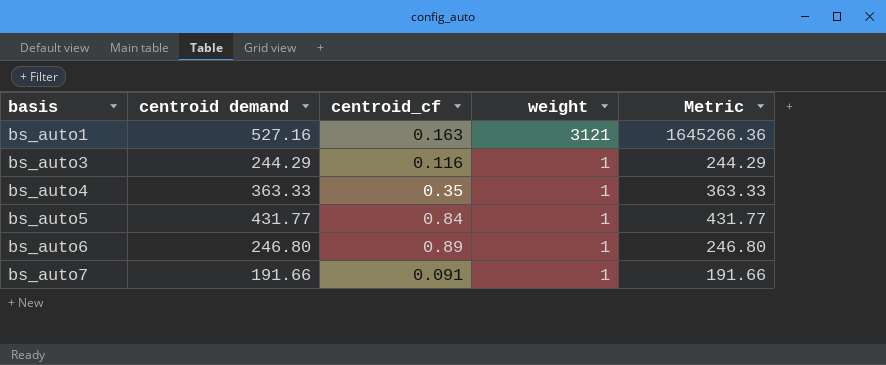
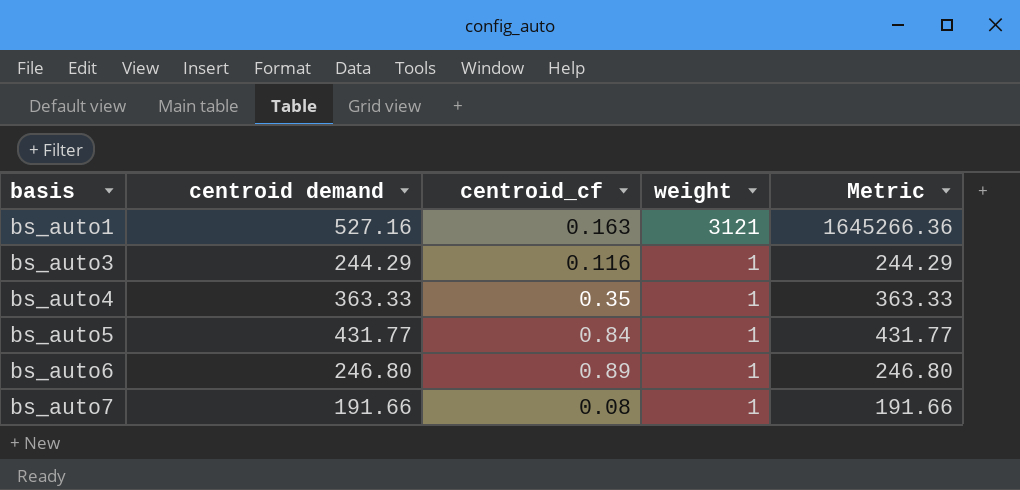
bs_auto7 | centroid_cf: 0.091 -> 0.08

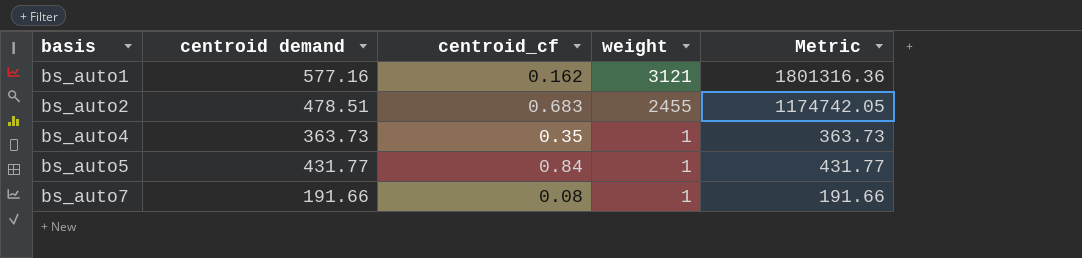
row bs_auto3: 244.29 | 0.116 | 1 | 244.29 -> none
row bs_auto6: 246.80 | 0.89 | 1 | 246.80 -> none
bs_auto1 | centroid demand: 527.16 -> 577.16
bs_auto1 | centroid_cf: 0.163 -> 0.162
bs_auto1 | Metric: 1645266.36 -> 1801316.36
row bs_auto2: none -> 478.51 | 0.683 | 2455 | 1174742.05
bs_auto4 | centroid demand: 363.33 -> 363.73
bs_auto4 | Metric: 363.33 -> 363.73

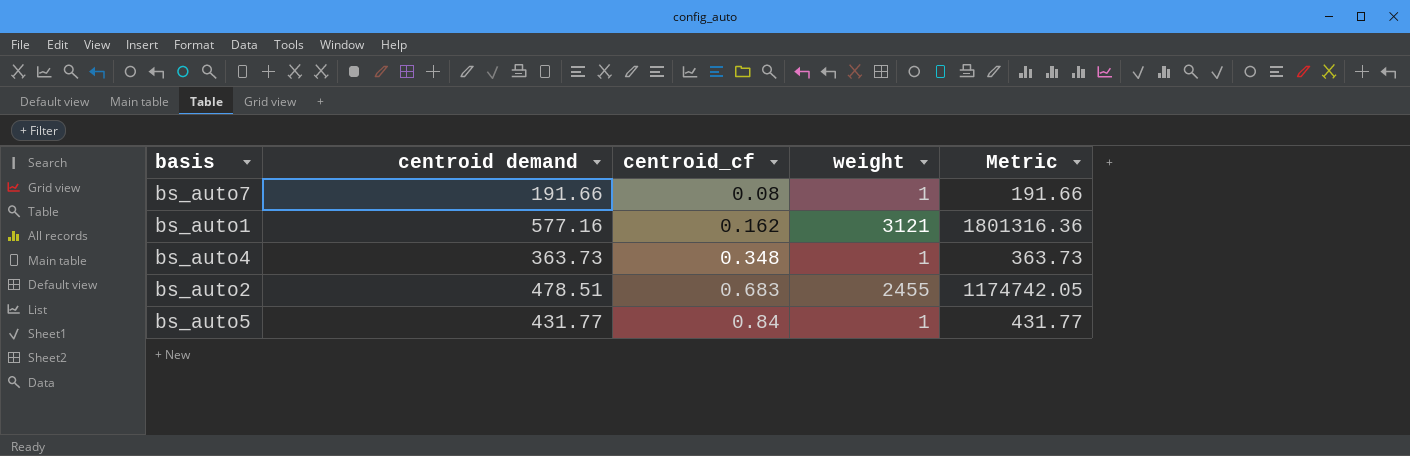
row order: basis ascending -> centroid_cf ascending
bs_auto4 | centroid_cf: 0.35 -> 0.348

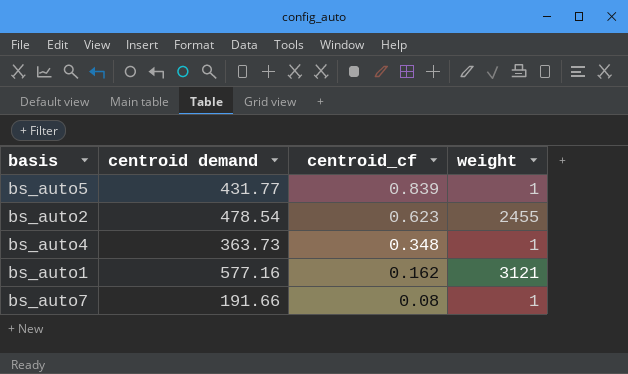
row order: centroid_cf ascending -> centroid_cf descending
column Metric | formula: [centroid demand] * [weight] -> none
bs_auto5 | centroid_cf: 0.84 -> 0.839
bs_auto2 | centroid demand: 478.51 -> 478.54
bs_auto2 | centroid_cf: 0.683 -> 0.623

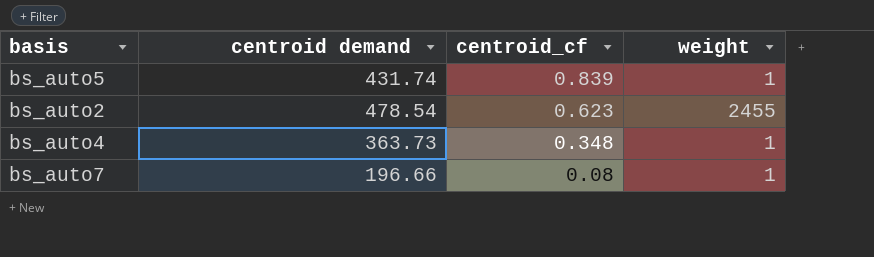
row bs_auto1: 577.16 | 0.162 | 3121 -> none
bs_auto5 | centroid demand: 431.77 -> 431.74
bs_auto7 | centroid demand: 191.66 -> 196.66

